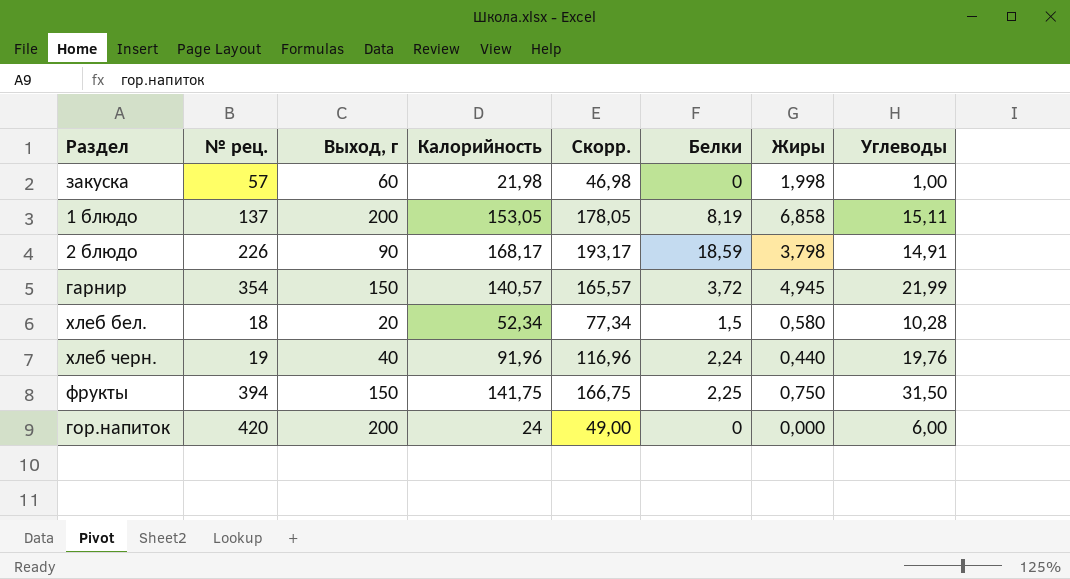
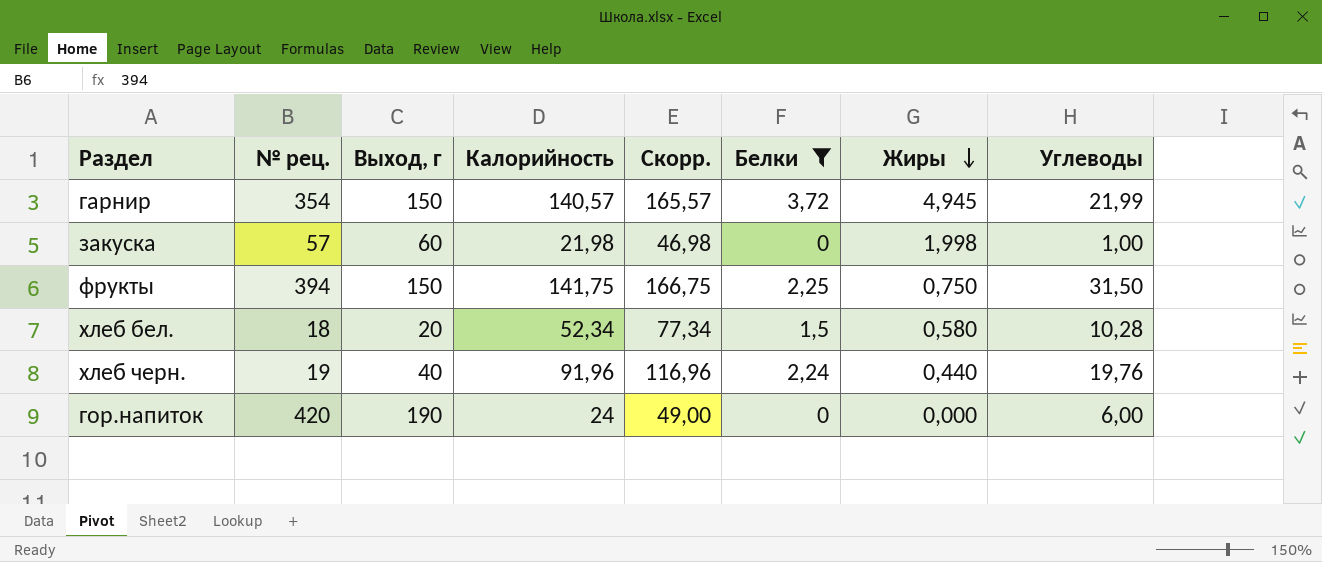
filter: none -> Белки <= 3,72
row order: none -> Жиры descending
гор.напиток | Выход, г: 200 -> 190

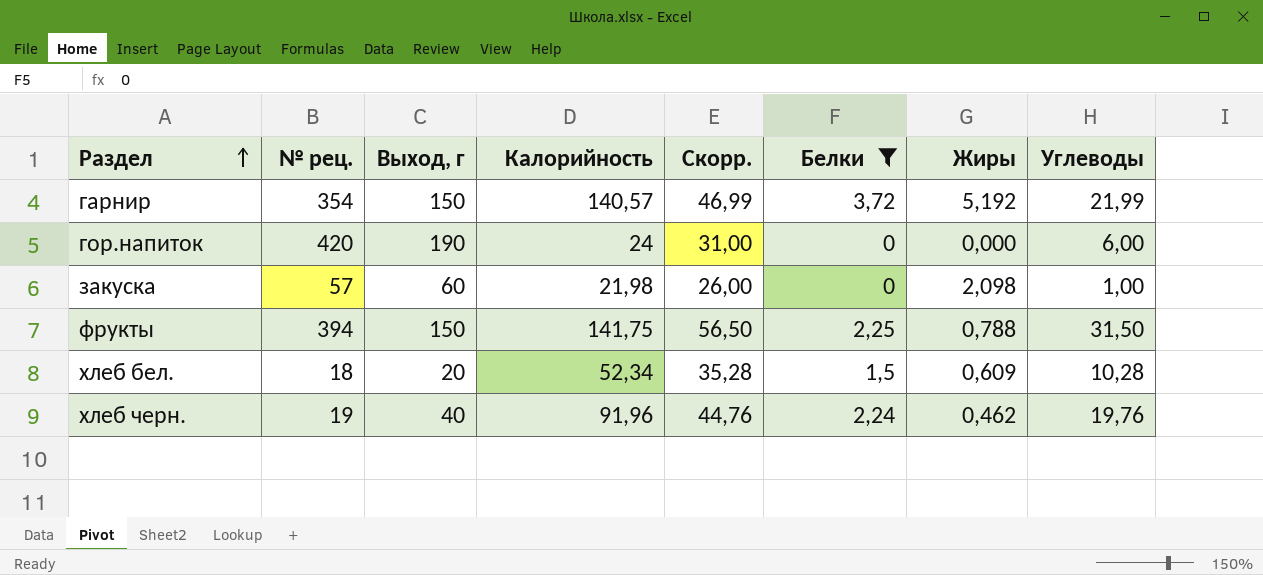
row order: Жиры descending -> Раздел ascending
column Скорр. | formula: [Калорийность] + 25 -> [Углеводы] + 25
гарнир | Жиры: 4,945 -> 5,192
закуска | Жиры: 1,998 -> 2,098
фрукты | Жиры: 0,750 -> 0,788
хлеб бел. | Жиры: 0,580 -> 0,609
хлеб черн. | Жиры: 0,440 -> 0,462

